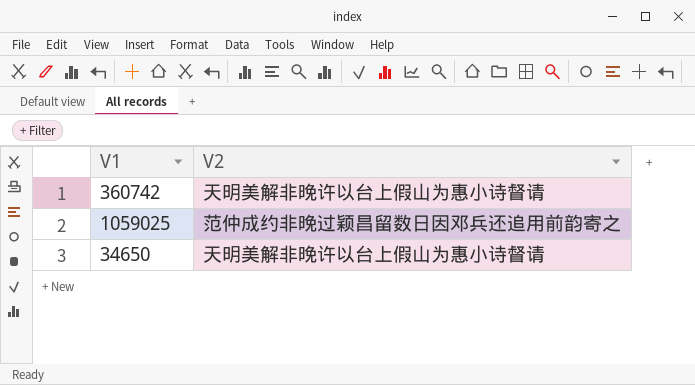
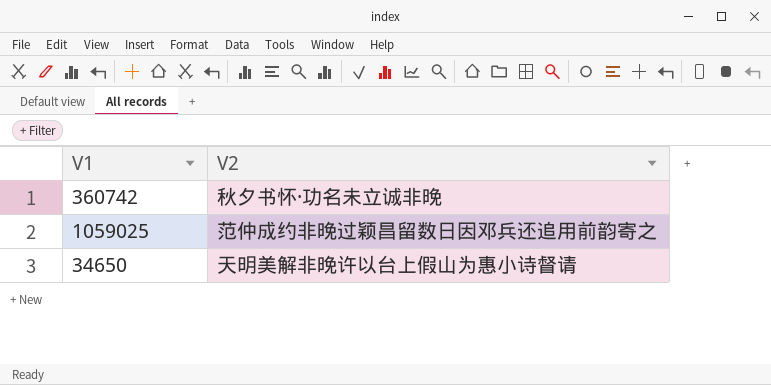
360742 | V2: 天明美解非晚许以台上假山为惠小诗督请 -> 秋夕书怀·功名未立诚非晚

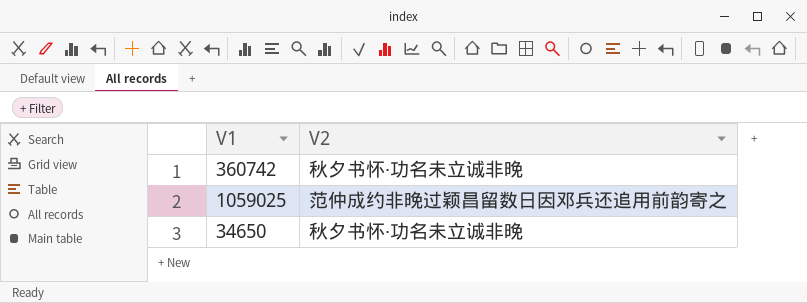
34650 | V2: 天明美解非晚许以台上假山为惠小诗督请 -> 秋夕书怀·功名未立诚非晚

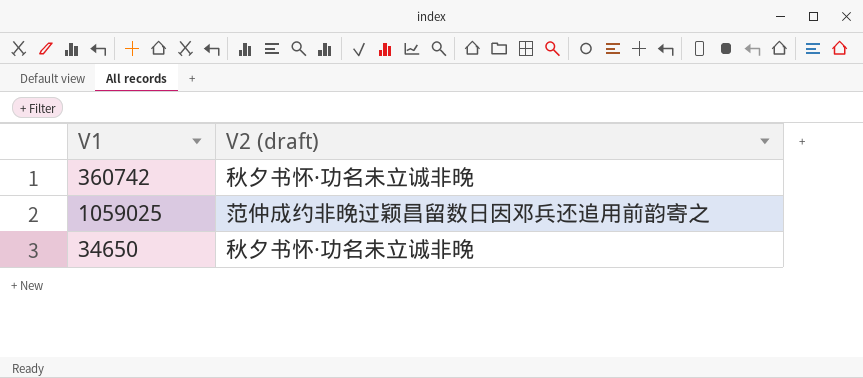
column name: V2 -> V2 (draft)

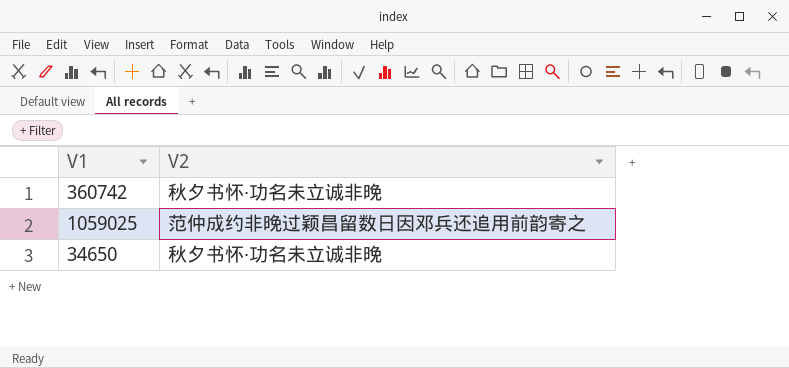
column name: V2 (draft) -> V2

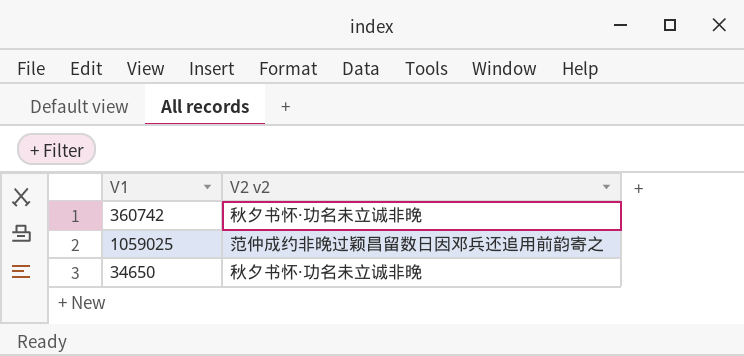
column name: V2 -> V2 v2

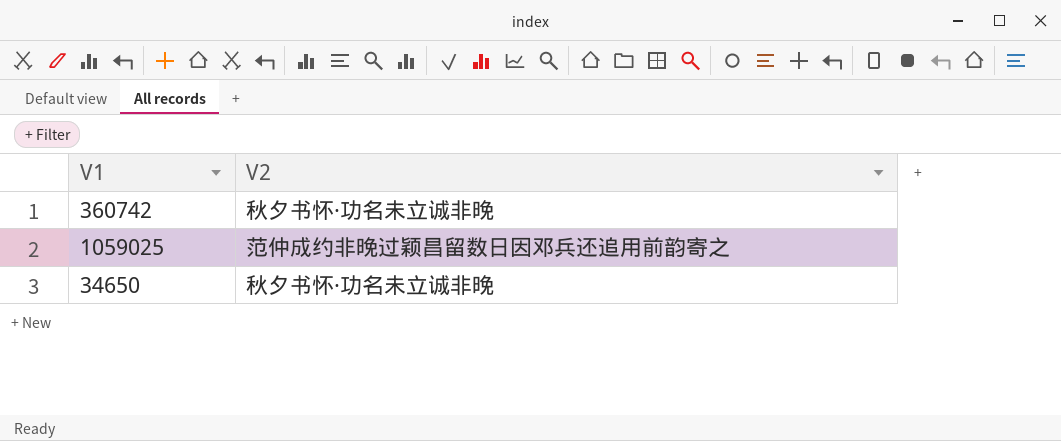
column name: V2 v2 -> V2

